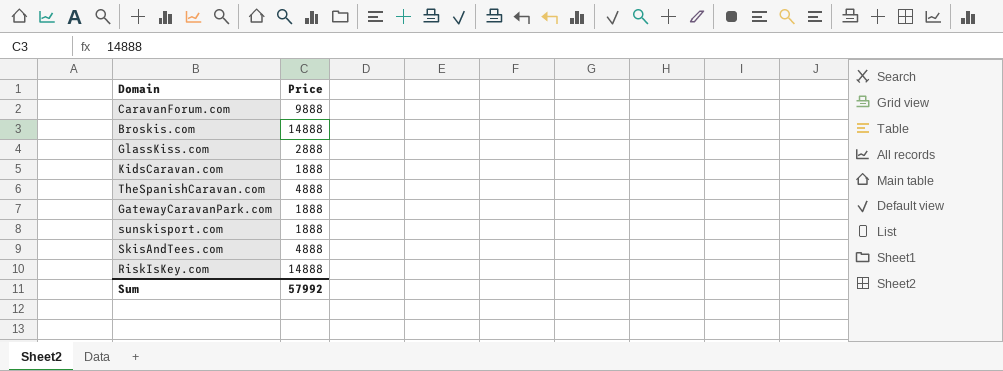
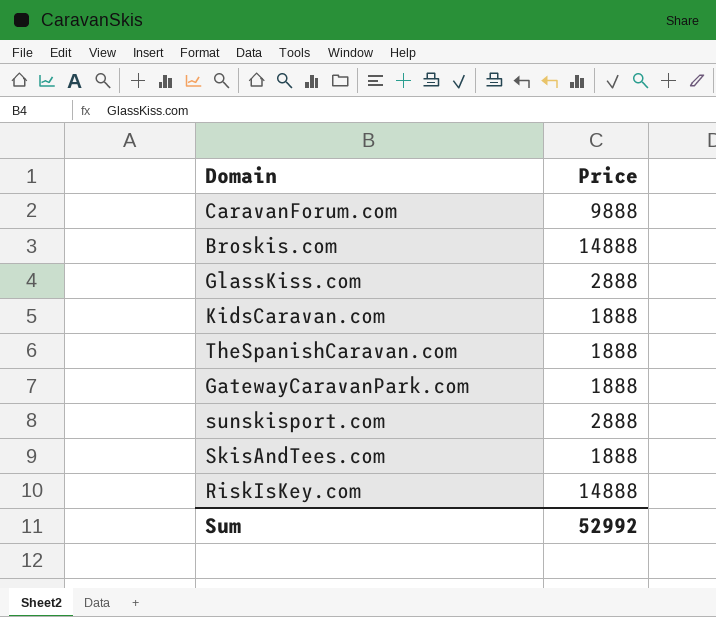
TheSpanishCaravan.com | Price: 4888 -> 1888
sunskisport.com | Price: 1888 -> 2888
SkisAndTees.com | Price: 4888 -> 1888
Sum | Price: 57992 -> 52992

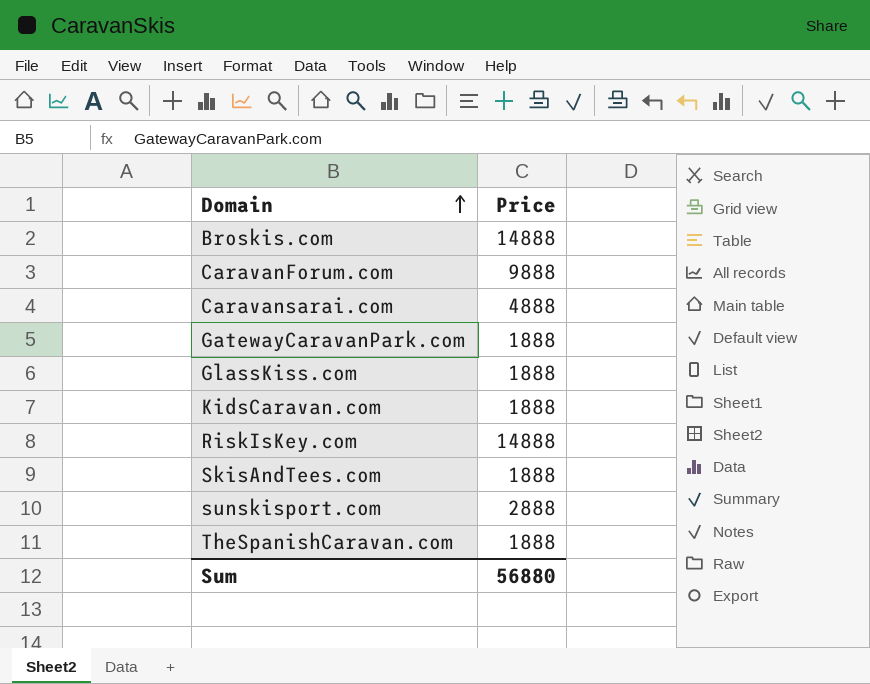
row order: none -> Domain ascending
row Caravansarai.com: none -> 4888
GlassKiss.com | Price: 2888 -> 1888
Sum | Price: 52992 -> 56880

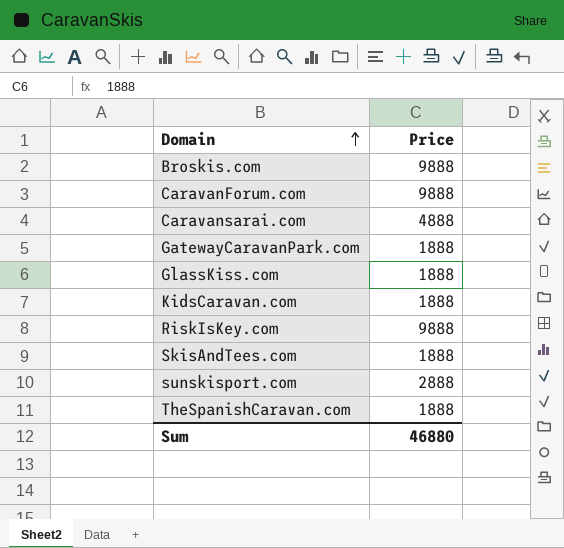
Broskis.com | Price: 14888 -> 9888
RiskIsKey.com | Price: 14888 -> 9888
Sum | Price: 56880 -> 46880

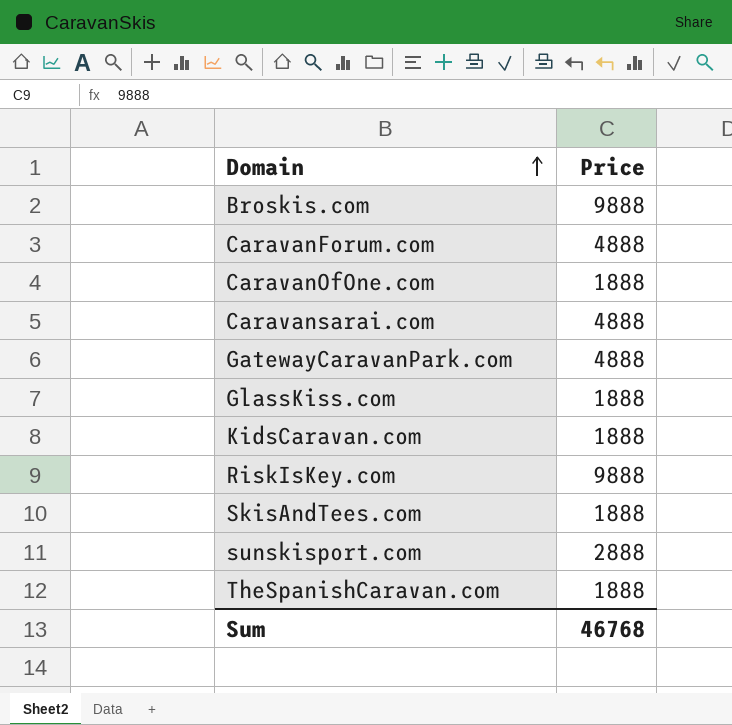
CaravanForum.com | Price: 9888 -> 4888
row CaravanOfOne.com: none -> 1888
GatewayCaravanPark.com | Price: 1888 -> 4888
Sum | Price: 46880 -> 46768

